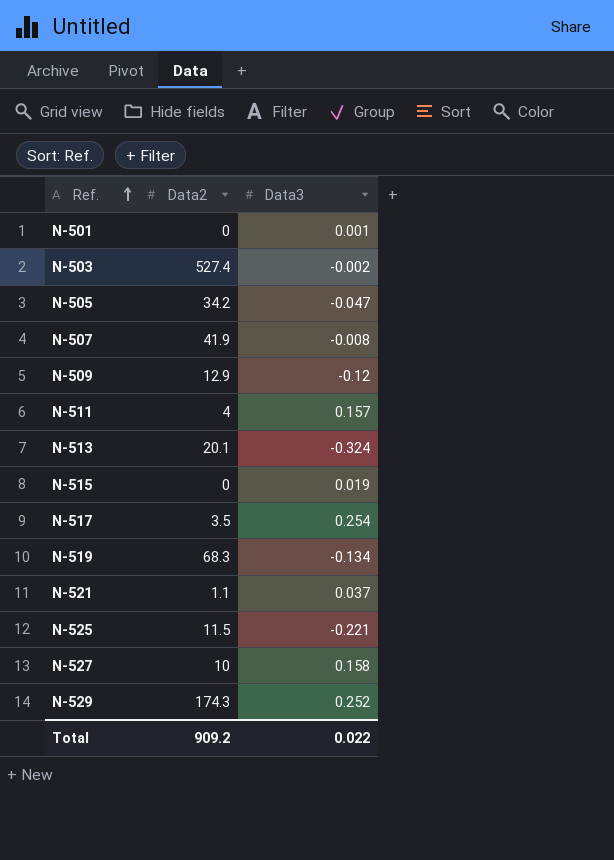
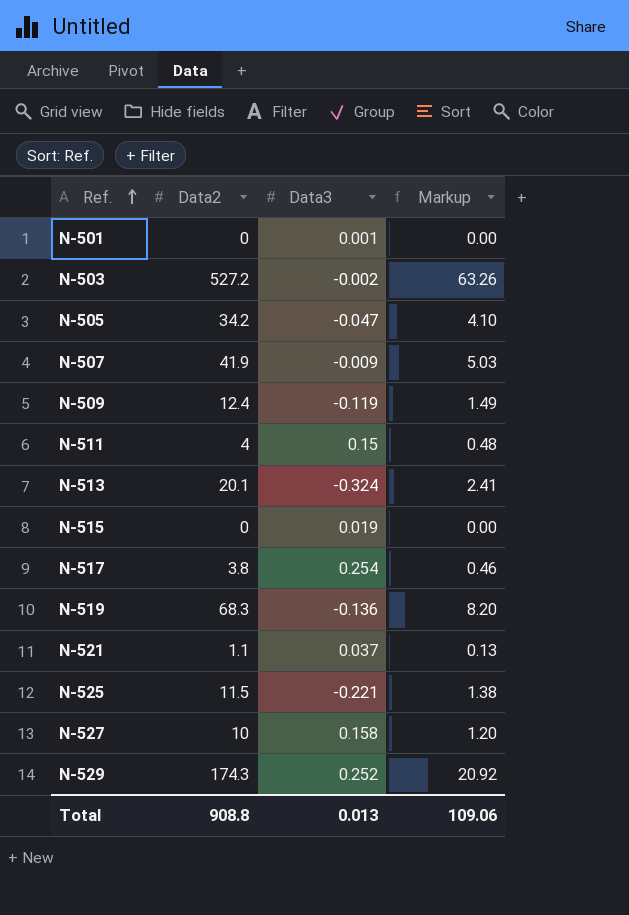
column Markup | formula: none -> [Data2] * 0.12
N-503 | Data2: 527.4 -> 527.2
N-507 | Data3: -0.008 -> -0.009
N-509 | Data2: 12.9 -> 12.4
N-509 | Data3: -0.12 -> -0.119
N-511 | Data3: 0.157 -> 0.15
N-517 | Data2: 3.5 -> 3.8
N-519 | Data3: -0.134 -> -0.136
Total | Data2: 909.2 -> 908.8
Total | Data3: 0.022 -> 0.013

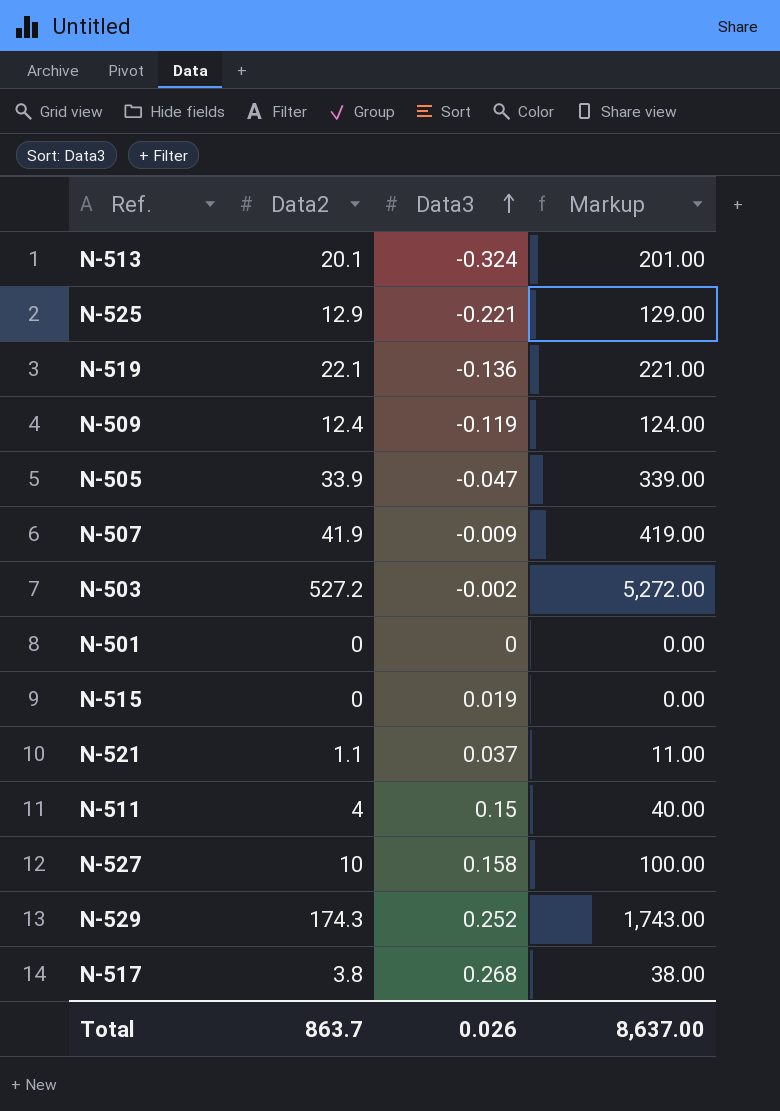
row order: Ref. ascending -> Data3 ascending
column Markup | formula: [Data2] * 0.12 -> [Data2] * 10
N-525 | Data2: 11.5 -> 12.9
N-519 | Data2: 68.3 -> 22.1
N-505 | Data2: 34.2 -> 33.9
N-501 | Data3: 0.001 -> 0
N-517 | Data3: 0.254 -> 0.268
Total | Data2: 908.8 -> 863.7
Total | Data3: 0.013 -> 0.026
Total | Markup: 109.06 -> 8,637.00

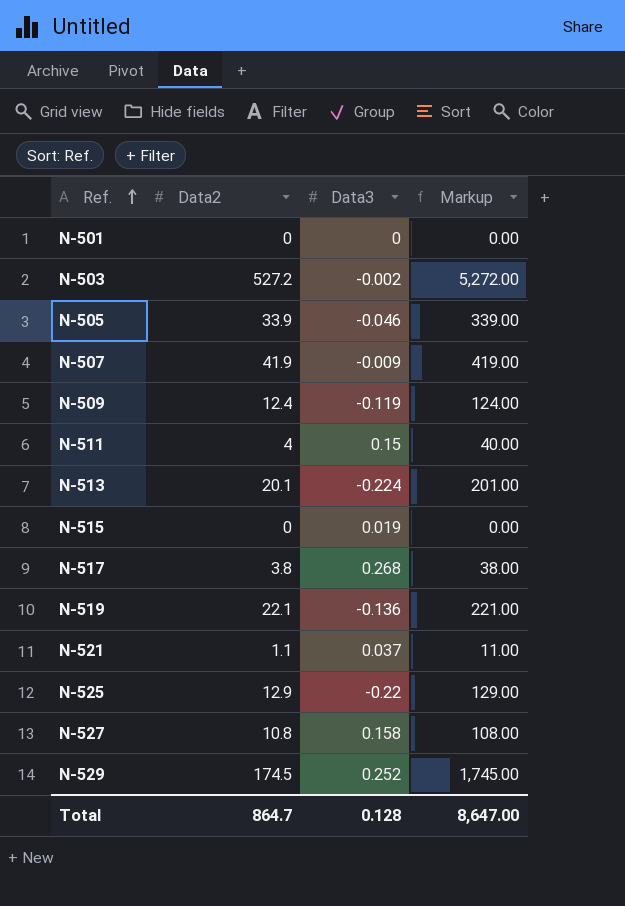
row order: Data3 ascending -> Ref. ascending
N-505 | Data3: -0.047 -> -0.046
N-513 | Data3: -0.324 -> -0.224
N-525 | Data3: -0.221 -> -0.22
N-527 | Data2: 10 -> 10.8
N-527 | Markup: 100.00 -> 108.00
N-529 | Data2: 174.3 -> 174.5
N-529 | Markup: 1,743.00 -> 1,745.00
Total | Data2: 863.7 -> 864.7
Total | Data3: 0.026 -> 0.128
Total | Markup: 8,637.00 -> 8,647.00

